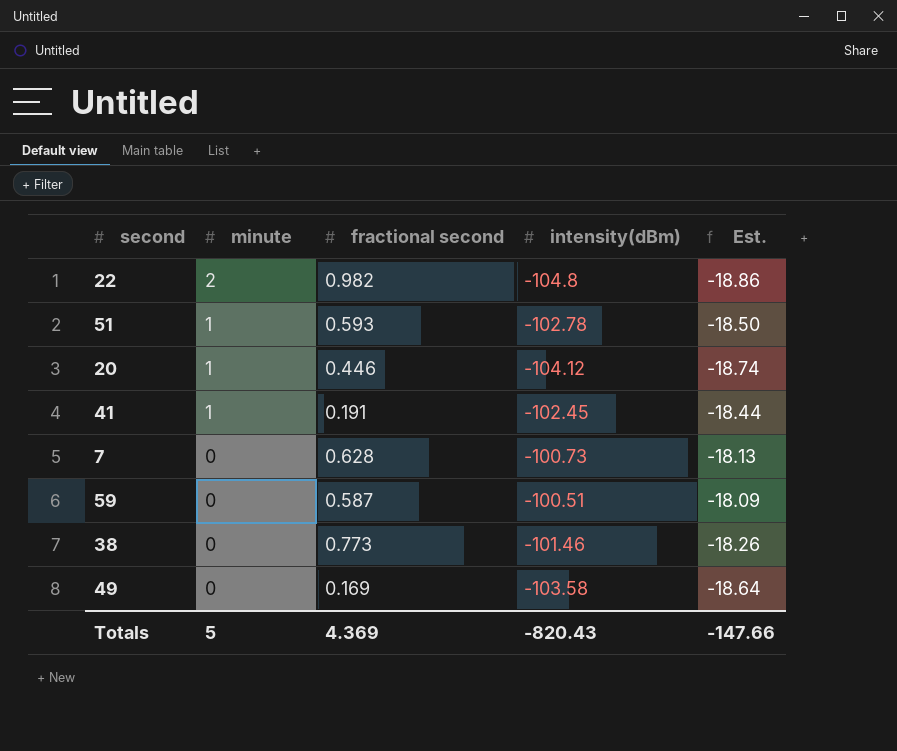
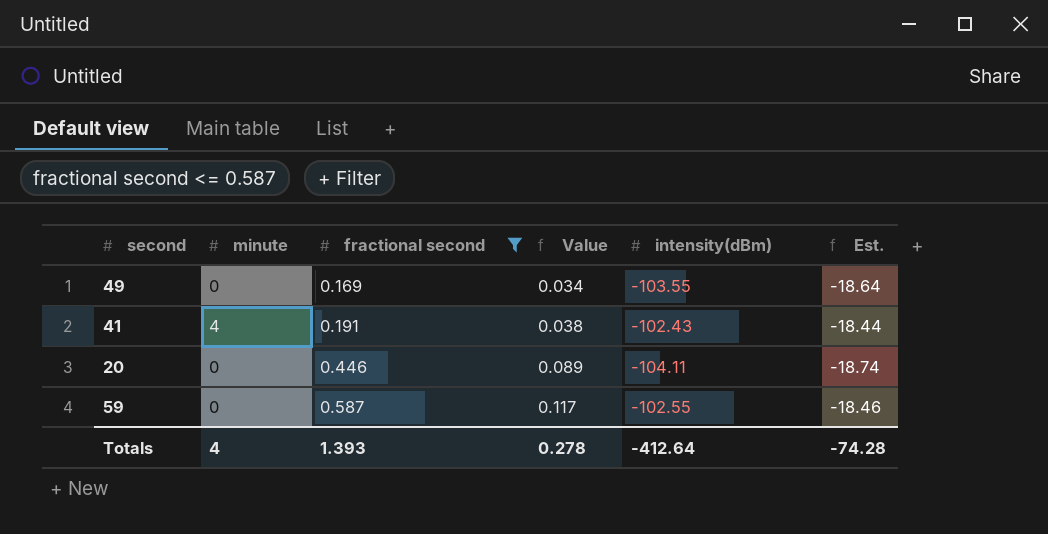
filter: none -> fractional second <= 0.587
row order: minute descending -> fractional second ascending
column Value | formula: none -> [fractional second] * 0.2
49 | intensity(dBm): -103.58 -> -103.55
41 | minute: 1 -> 4
41 | intensity(dBm): -102.45 -> -102.43
20 | minute: 1 -> 0
20 | intensity(dBm): -104.12 -> -104.11
59 | intensity(dBm): -100.51 -> -102.55
59 | Est.: -18.09 -> -18.46
Totals | minute: 5 -> 4
Totals | fractional second: 4.369 -> 1.393
Totals | intensity(dBm): -820.43 -> -412.64
Totals | Est.: -147.66 -> -74.28

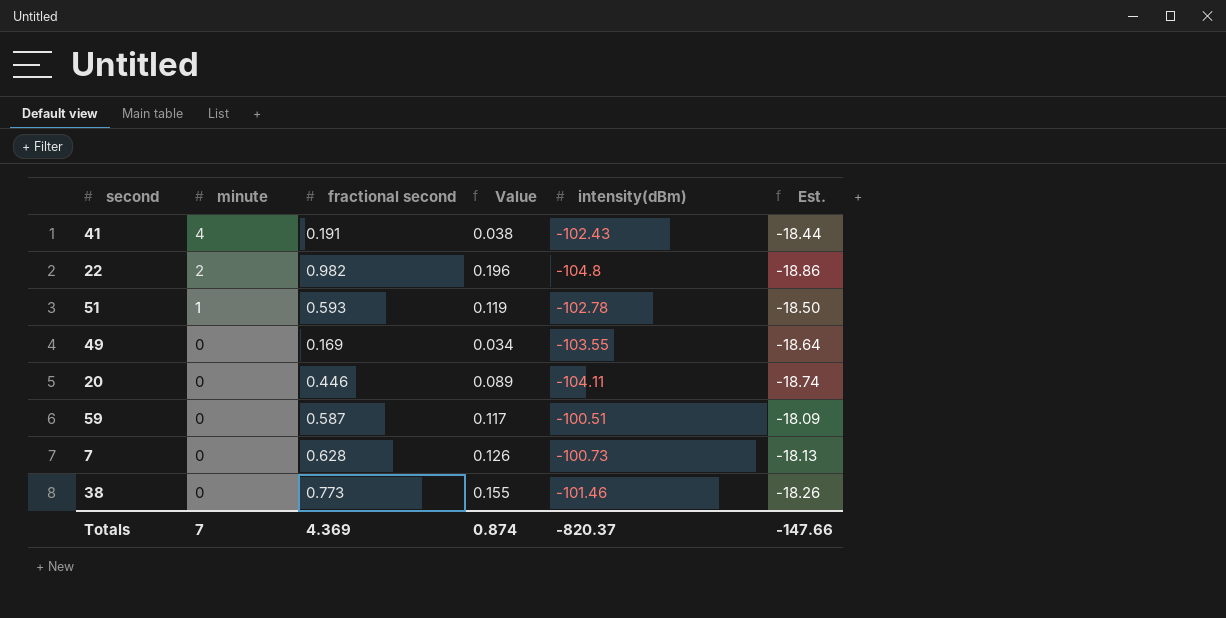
filter: fractional second <= 0.587 -> none
row order: fractional second ascending -> minute descending
59 | intensity(dBm): -102.55 -> -100.51
59 | Est.: -18.46 -> -18.09
Totals | minute: 4 -> 7
Totals | fractional second: 1.393 -> 4.369
Totals | Value: 0.278 -> 0.874
Totals | intensity(dBm): -412.64 -> -820.37
Totals | Est.: -74.28 -> -147.66

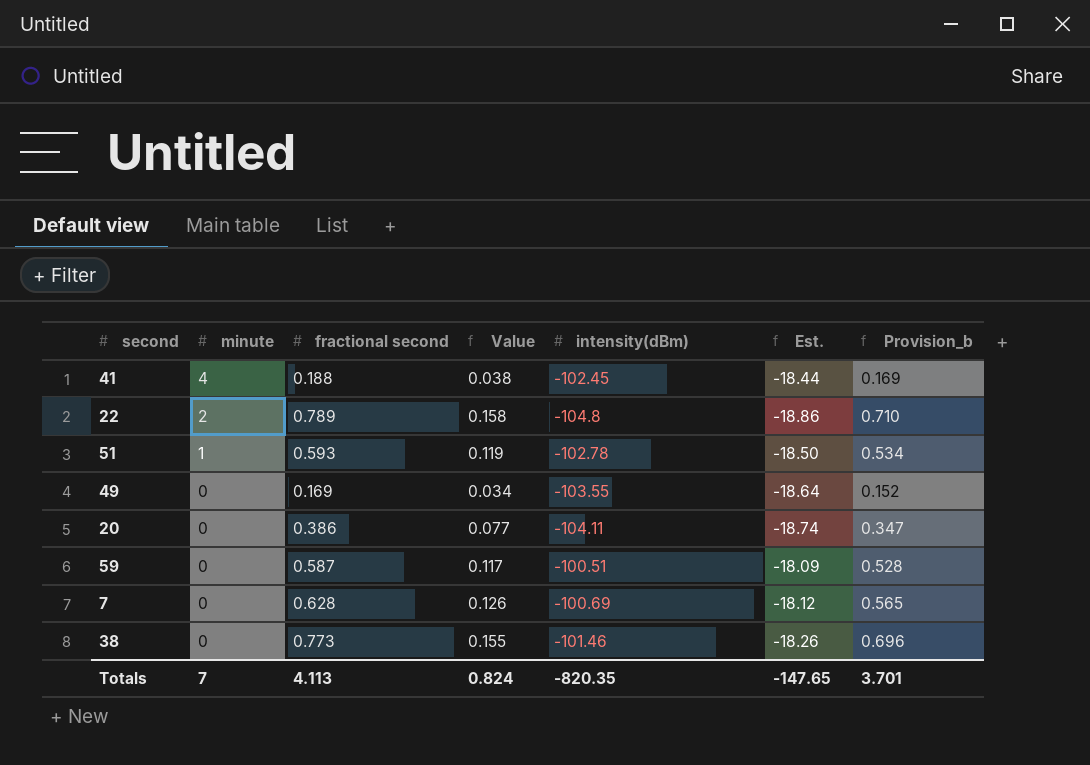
column Provision_b | formula: none -> [fractional second] * 0.9
41 | fractional second: 0.191 -> 0.188
41 | intensity(dBm): -102.43 -> -102.45
22 | fractional second: 0.982 -> 0.789
22 | Value: 0.196 -> 0.158
20 | fractional second: 0.446 -> 0.386
20 | Value: 0.089 -> 0.077
7 | intensity(dBm): -100.73 -> -100.69
7 | Est.: -18.13 -> -18.12
Totals | fractional second: 4.369 -> 4.113
Totals | Value: 0.874 -> 0.824
Totals | intensity(dBm): -820.37 -> -820.35
Totals | Est.: -147.66 -> -147.65

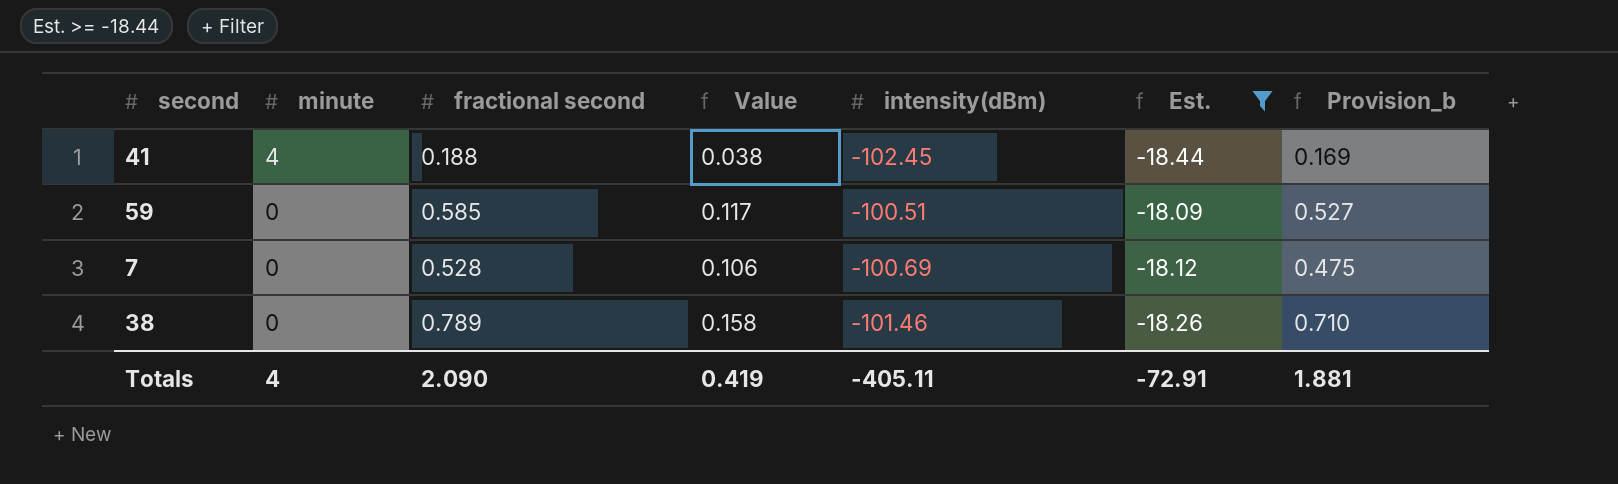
filter: none -> Est. >= -18.44
59 | fractional second: 0.587 -> 0.585
59 | Provision_b: 0.528 -> 0.527
7 | fractional second: 0.628 -> 0.528
7 | Value: 0.126 -> 0.106
7 | Provision_b: 0.565 -> 0.475
38 | fractional second: 0.773 -> 0.789
38 | Value: 0.155 -> 0.158
38 | Provision_b: 0.696 -> 0.710
Totals | minute: 7 -> 4
Totals | fractional second: 4.113 -> 2.090
Totals | Value: 0.824 -> 0.419
Totals | intensity(dBm): -820.35 -> -405.11
Totals | Est.: -147.65 -> -72.91
Totals | Provision_b: 3.701 -> 1.881

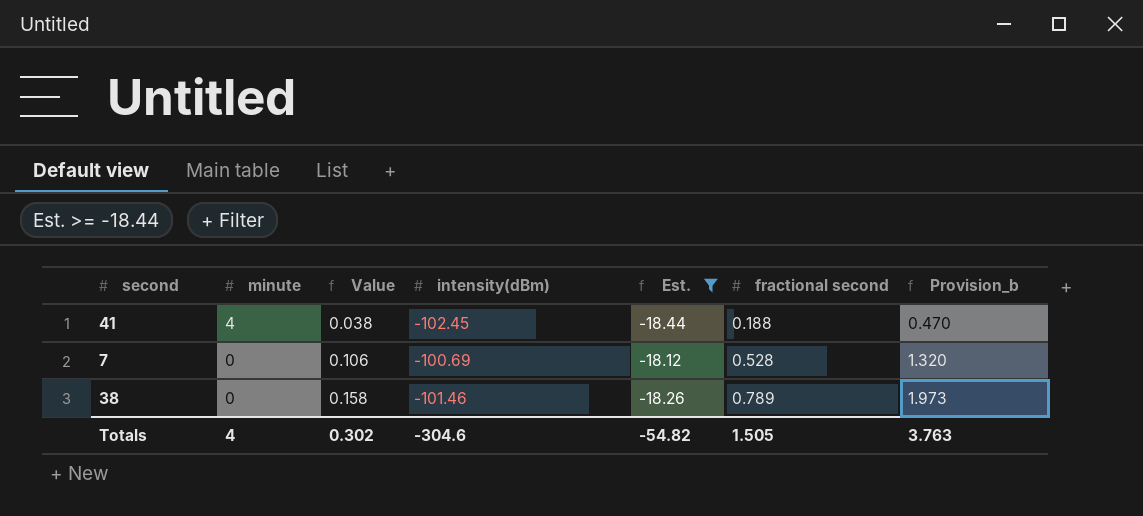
column fractional second | position: 3 -> 6
column Provision_b | formula: [fractional second] * 0.9 -> [fractional second] * 2.5
row 59: 0 | 0.585 | 0.117 | -100.51 | -18.09 | 0.527 -> none
Totals | Value: 0.419 -> 0.302
Totals | intensity(dBm): -405.11 -> -304.6
Totals | Est.: -72.91 -> -54.82
Totals | fractional second: 2.090 -> 1.505
Totals | Provision_b: 1.881 -> 3.763

